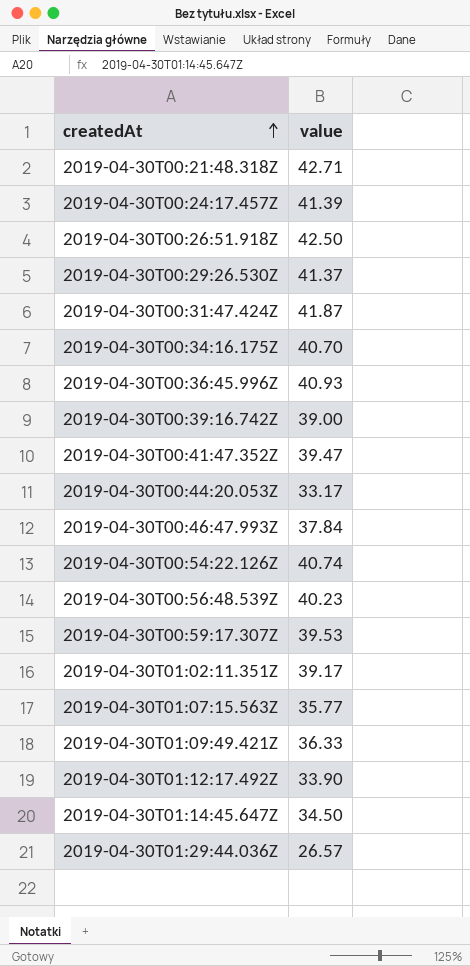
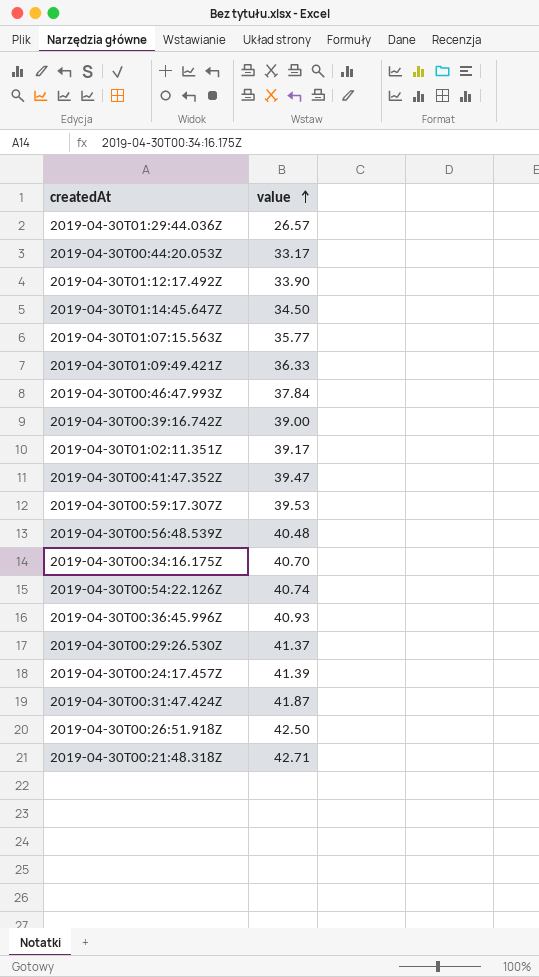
row order: createdAt ascending -> value ascending
2019-04-30T00:56:48.539Z | value: 40.23 -> 40.48

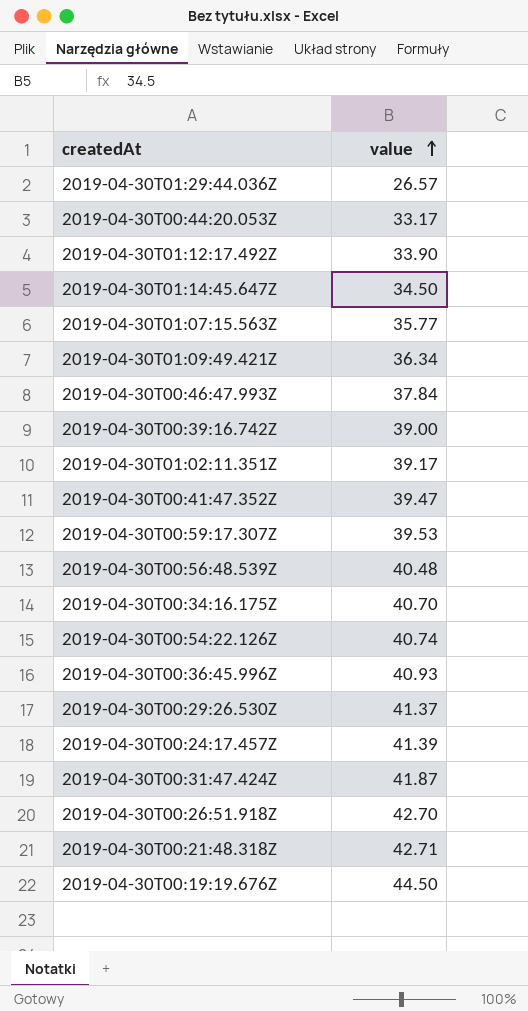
2019-04-30T01:09:49.421Z | value: 36.33 -> 36.34
2019-04-30T00:26:51.918Z | value: 42.50 -> 42.70
row 2019-04-30T00:19:19.676Z: none -> 44.50

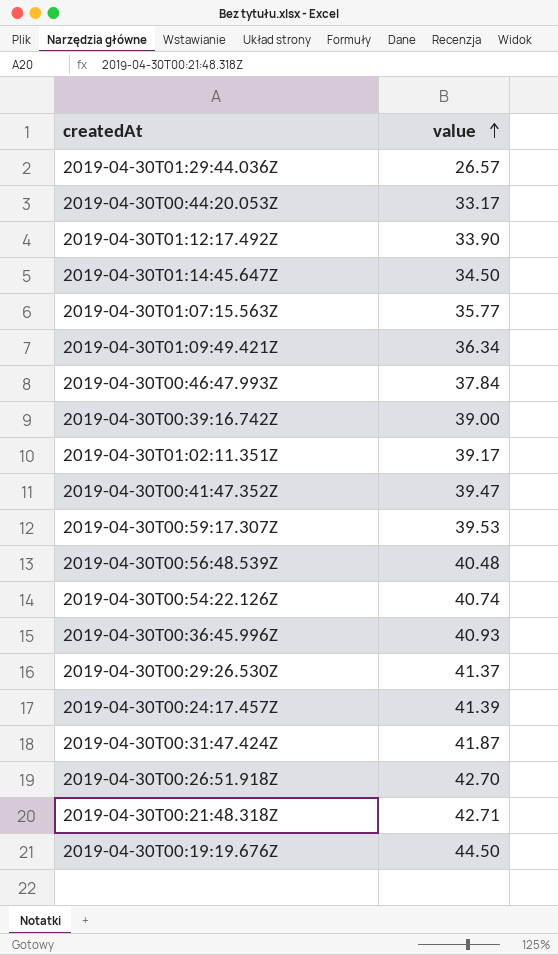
row 2019-04-30T00:34:16.175Z: 40.70 -> none

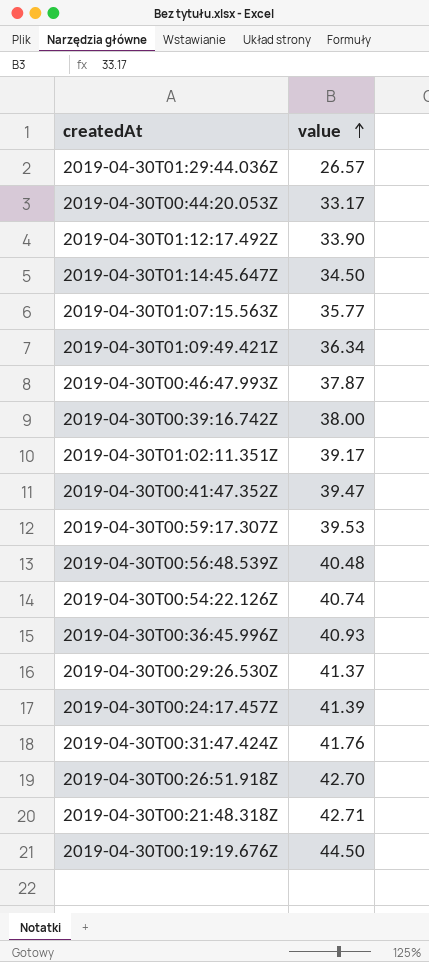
2019-04-30T00:46:47.993Z | value: 37.84 -> 37.87
2019-04-30T00:39:16.742Z | value: 39.00 -> 38.00
2019-04-30T00:31:47.424Z | value: 41.87 -> 41.76

